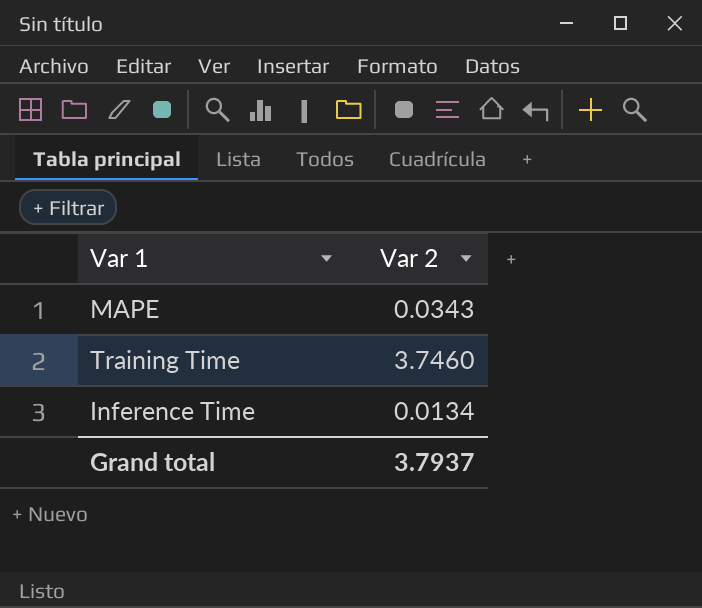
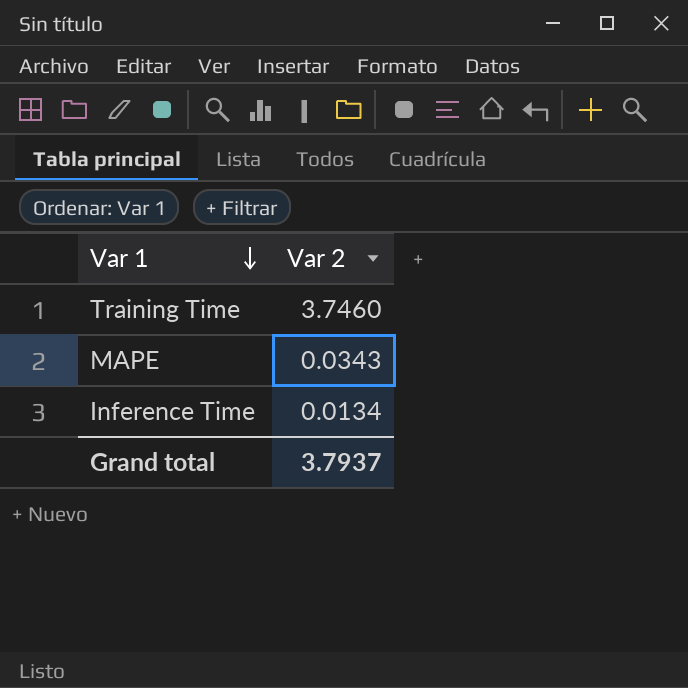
row order: none -> Var 1 descending

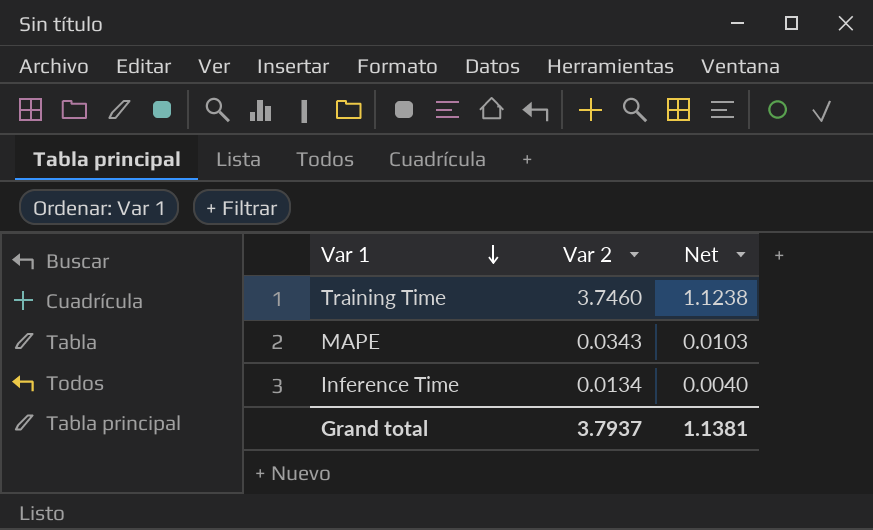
column Net | formula: none -> [Var 2] * 0.3

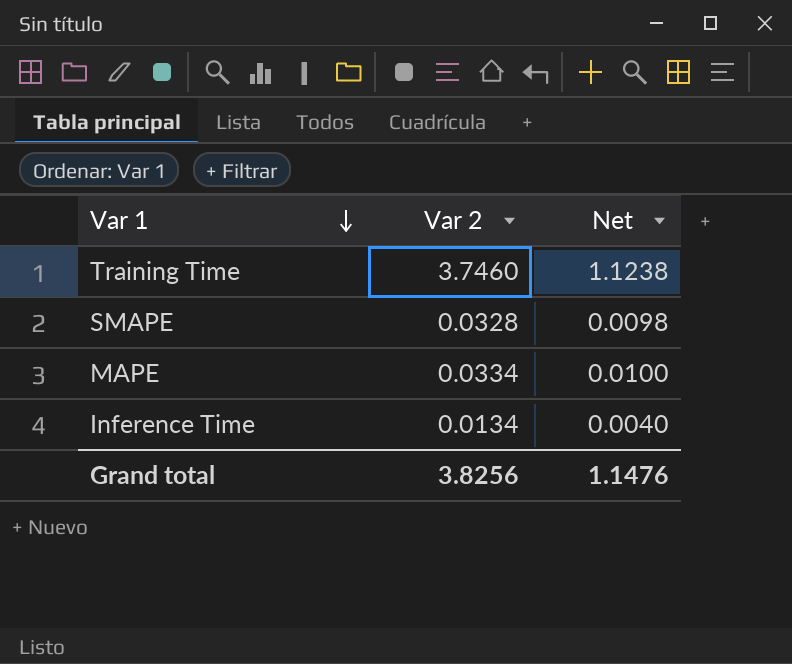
row SMAPE: none -> 0.0328 | 0.0098
MAPE | Var 2: 0.0343 -> 0.0334
MAPE | Net: 0.0103 -> 0.0100
Grand total | Var 2: 3.7937 -> 3.8256
Grand total | Net: 1.1381 -> 1.1476

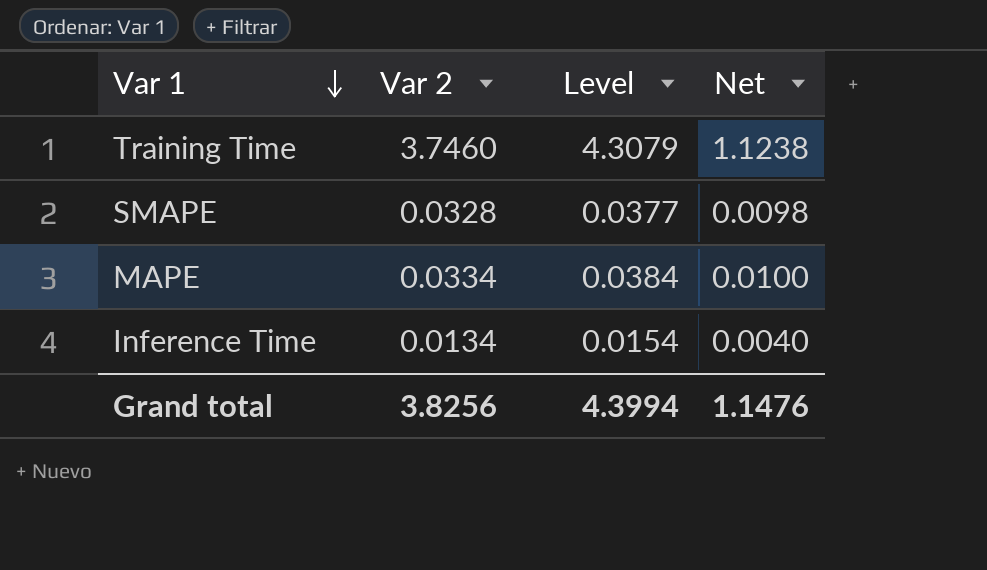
column Level | formula: none -> [Var 2] * 1.15

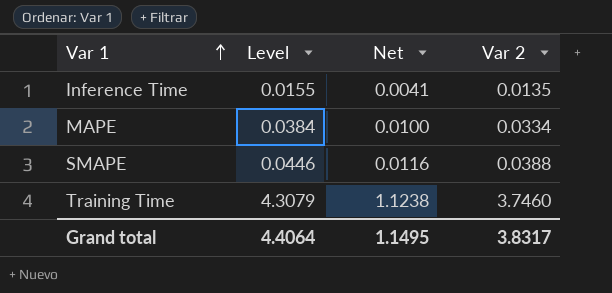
row order: Var 1 descending -> Var 1 ascending
column Var 2 | position: 2 -> 4
Inference Time | Level: 0.0154 -> 0.0155
Inference Time | Net: 0.0040 -> 0.0041
Inference Time | Var 2: 0.0134 -> 0.0135
SMAPE | Level: 0.0377 -> 0.0446
SMAPE | Net: 0.0098 -> 0.0116
SMAPE | Var 2: 0.0328 -> 0.0388
Grand total | Level: 4.3994 -> 4.4064
Grand total | Net: 1.1476 -> 1.1495
Grand total | Var 2: 3.8256 -> 3.8317

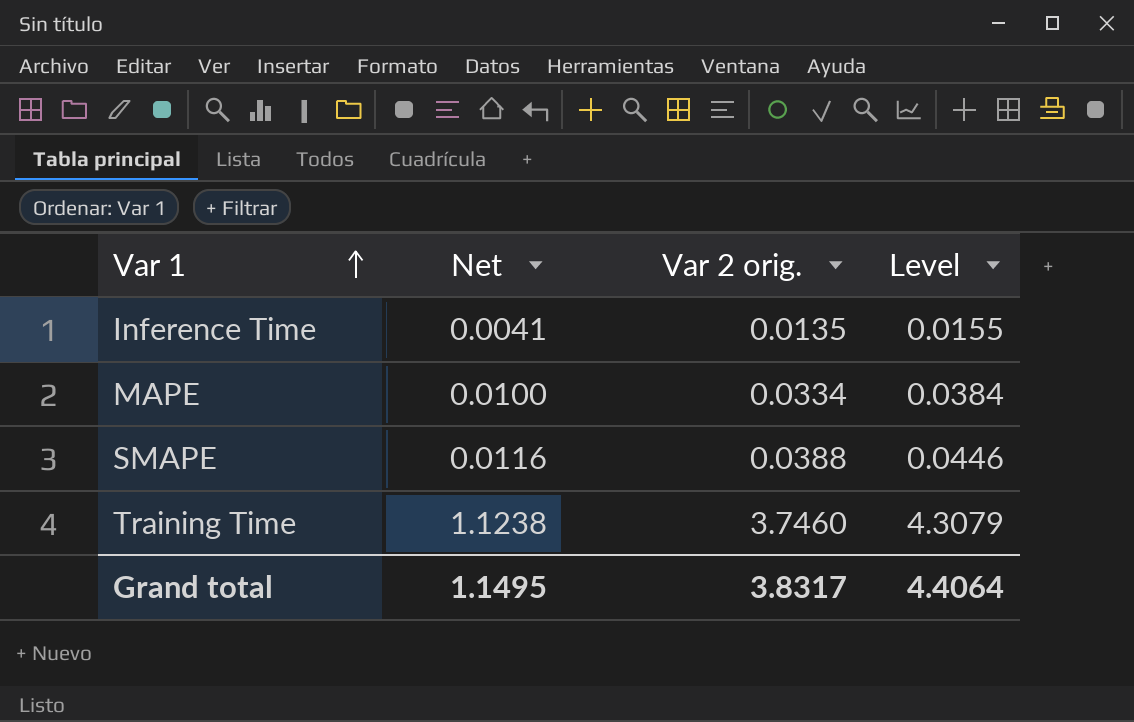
column name: Var 2 -> Var 2 orig.
column Level | position: 2 -> 4

